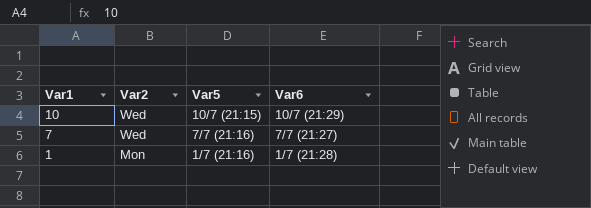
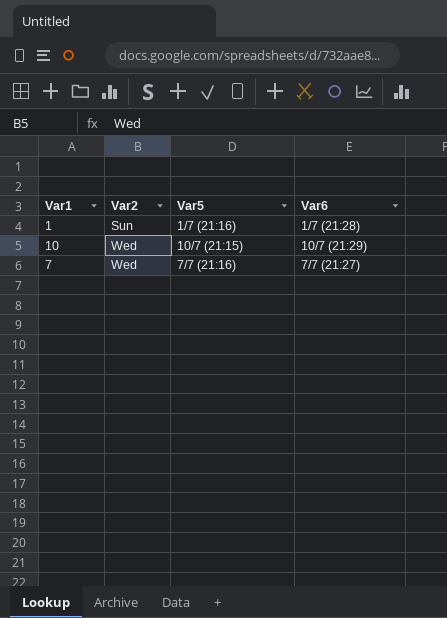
row order: Var1 descending -> Var2 ascending
1 | Var2: Mon -> Sun

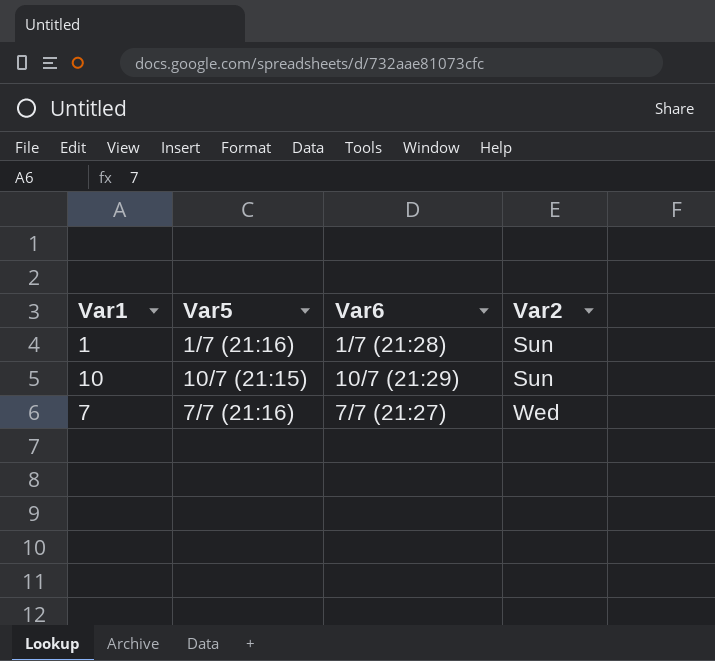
column Var2 | position: 2 -> 4
10 | Var2: Wed -> Sun

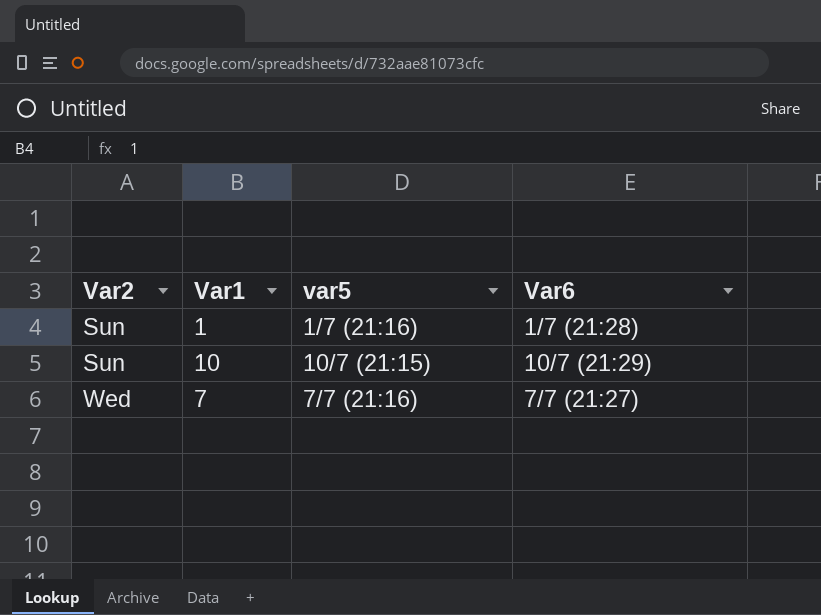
column Var2 | position: 4 -> 1
column name: Var5 -> var5

